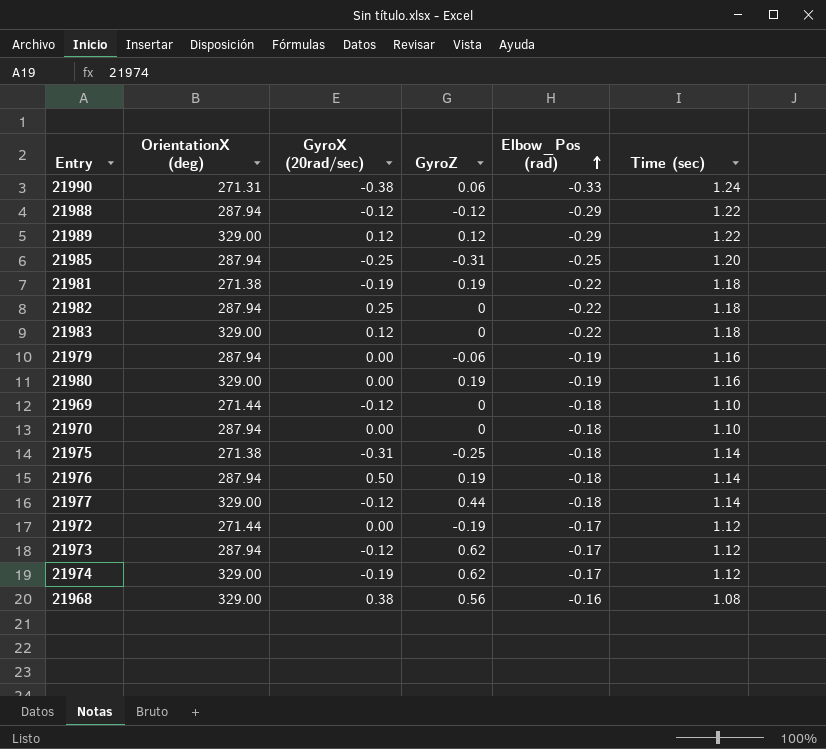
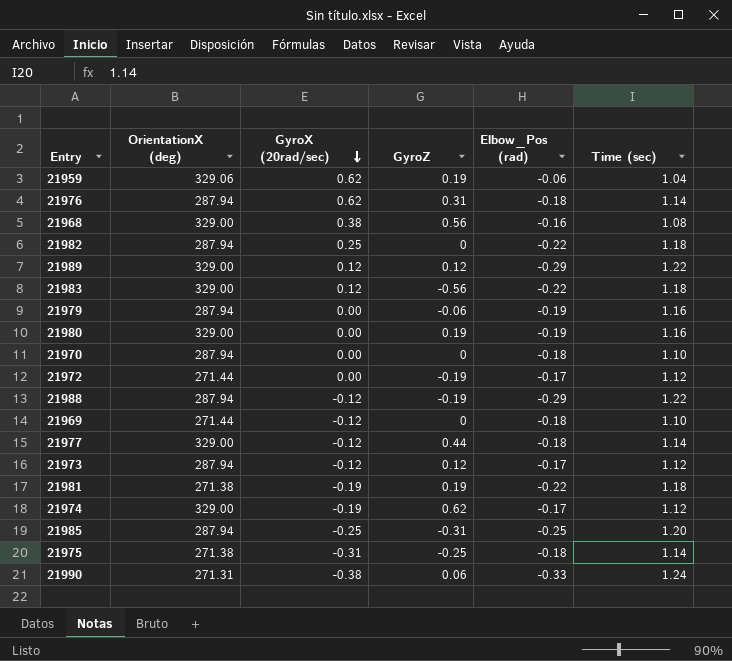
row order: Elbow_Pos (rad) ascending -> GyroX (20rad/sec) descending
row 21959: none -> 329.06 | 0.62 | 0.19 | -0.06 | 1.04
21976 | GyroX (20rad/sec): 0.50 -> 0.62
21976 | GyroZ: 0.19 -> 0.31
21983 | GyroZ: 0 -> -0.56
21988 | GyroZ: -0.12 -> -0.19
21973 | GyroZ: 0.62 -> 0.12

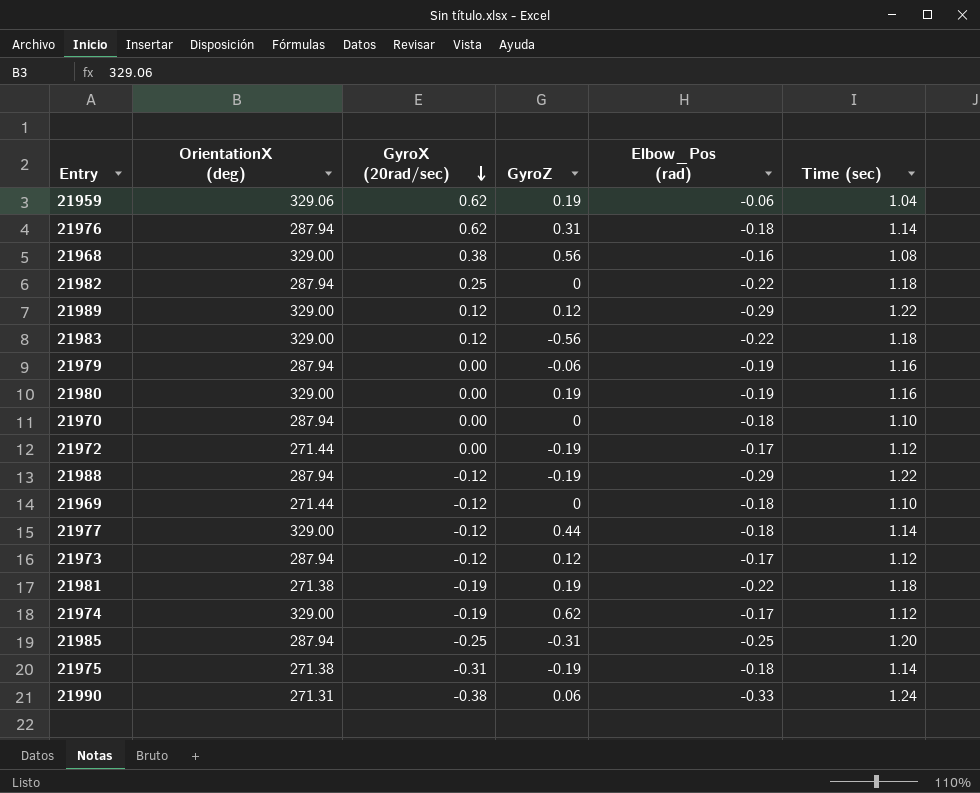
21975 | GyroZ: -0.25 -> -0.19

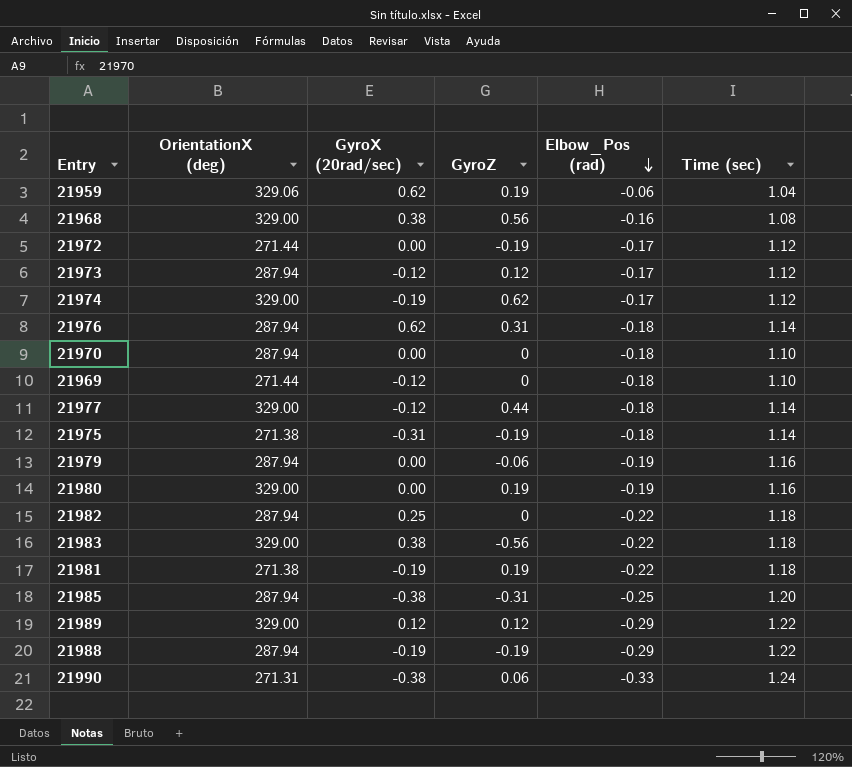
row order: GyroX (20rad/sec) descending -> Elbow_Pos (rad) descending
21983 | GyroX (20rad/sec): 0.12 -> 0.38
21985 | GyroX (20rad/sec): -0.25 -> -0.38
21988 | GyroX (20rad/sec): -0.12 -> -0.19

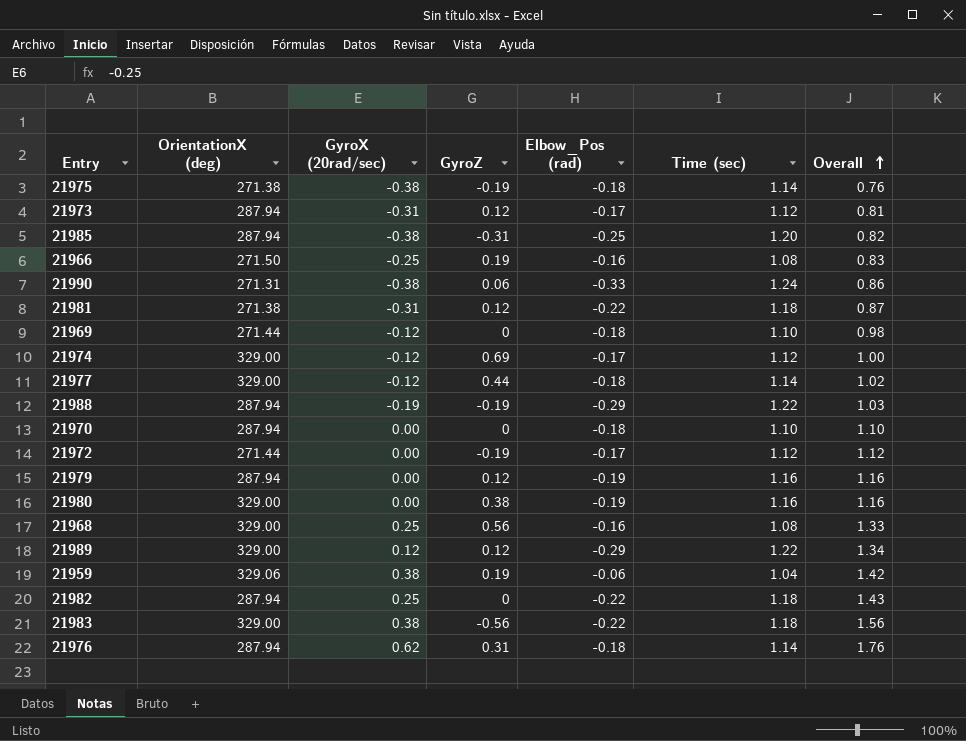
row order: Elbow_Pos (rad) descending -> Overall ascending
column Overall | formula: none -> [GyroX (20rad/sec)] + [Time (sec)]
21975 | GyroX (20rad/sec): -0.31 -> -0.38
21973 | GyroX (20rad/sec): -0.12 -> -0.31
row 21966: none -> 271.50 | -0.25 | 0.19 | -0.16 | 1.08 | 0.83
21981 | GyroX (20rad/sec): -0.19 -> -0.31
21981 | GyroZ: 0.19 -> 0.12
21974 | GyroX (20rad/sec): -0.19 -> -0.12
21974 | GyroZ: 0.62 -> 0.69
21979 | GyroZ: -0.06 -> 0.12
21980 | GyroZ: 0.19 -> 0.38
21968 | GyroX (20rad/sec): 0.38 -> 0.25
21959 | GyroX (20rad/sec): 0.62 -> 0.38

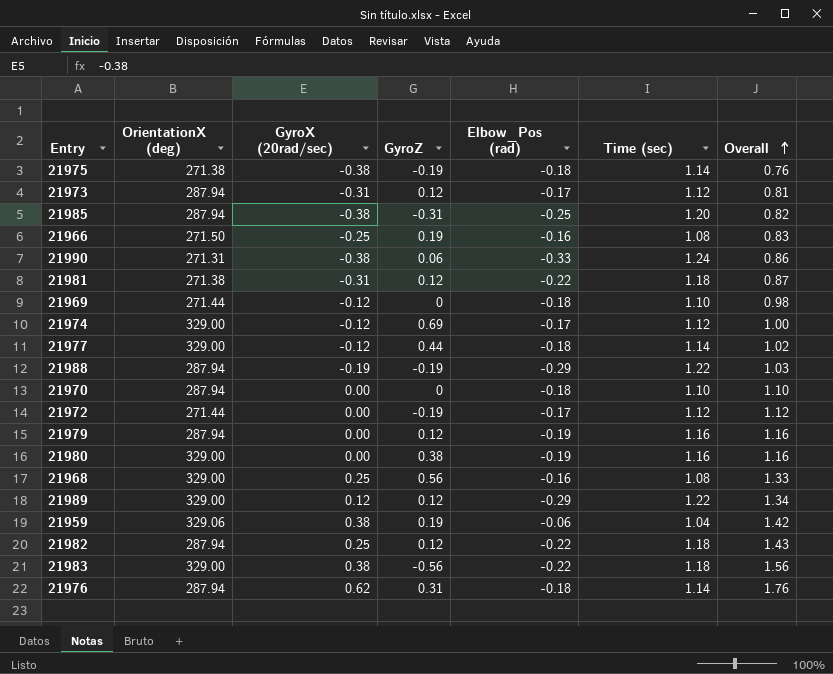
21982 | GyroZ: 0 -> 0.12

